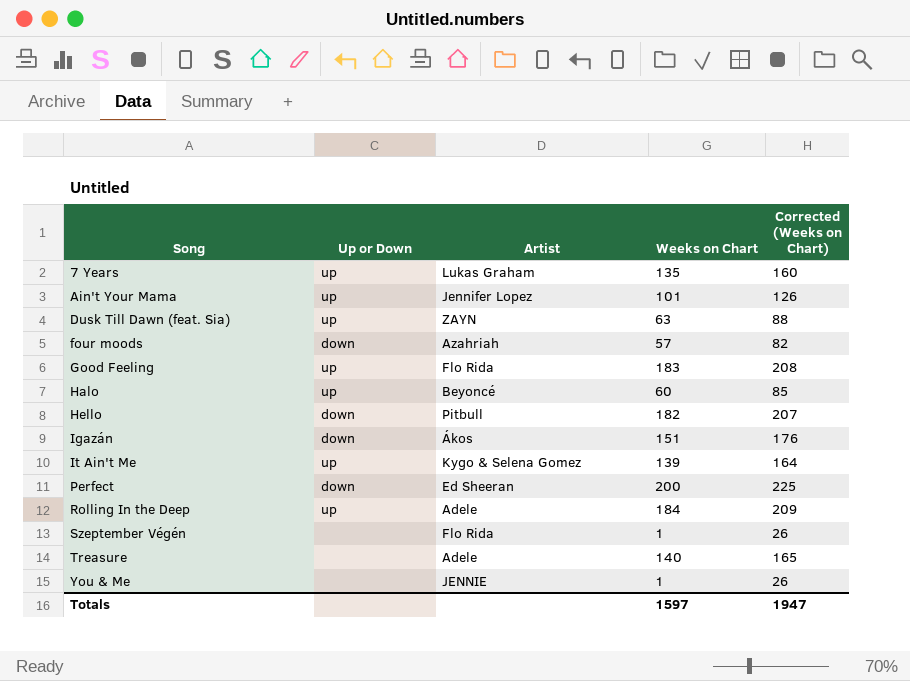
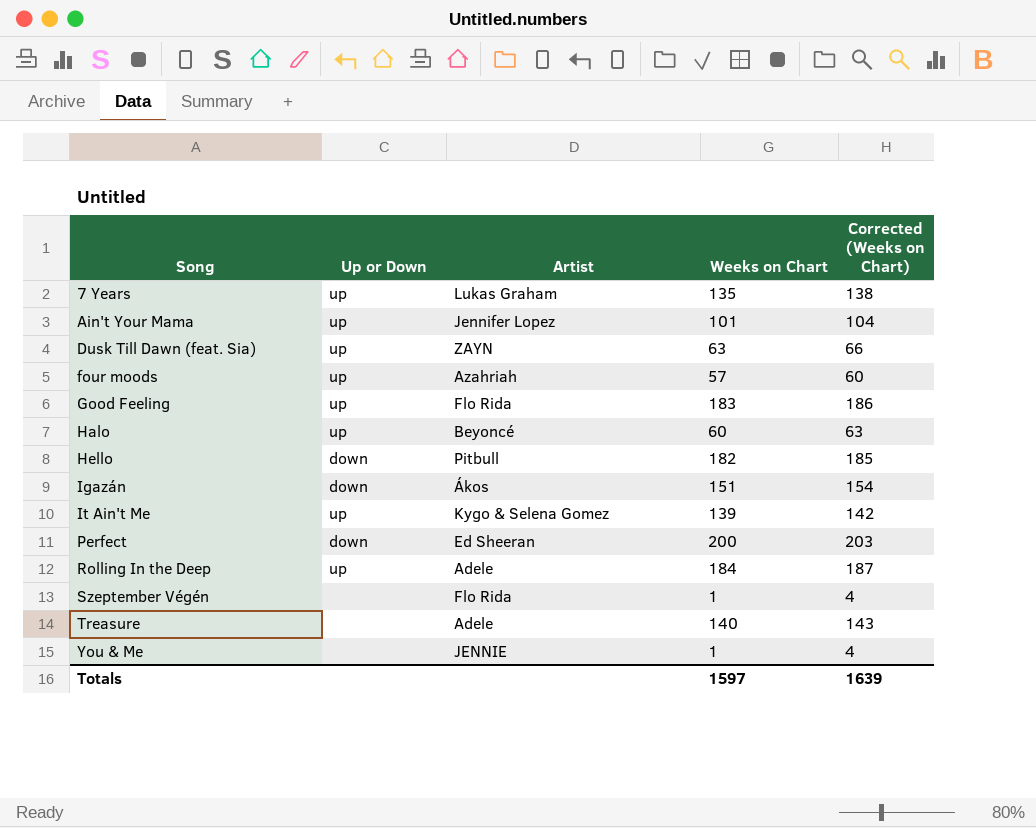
column Corrected (Weeks on Chart) | formula: [Weeks on Chart] + 25 -> [Weeks on Chart] + 3
four moods | Up or Down: down -> up
Totals | Corrected (Weeks on Chart): 1947 -> 1639

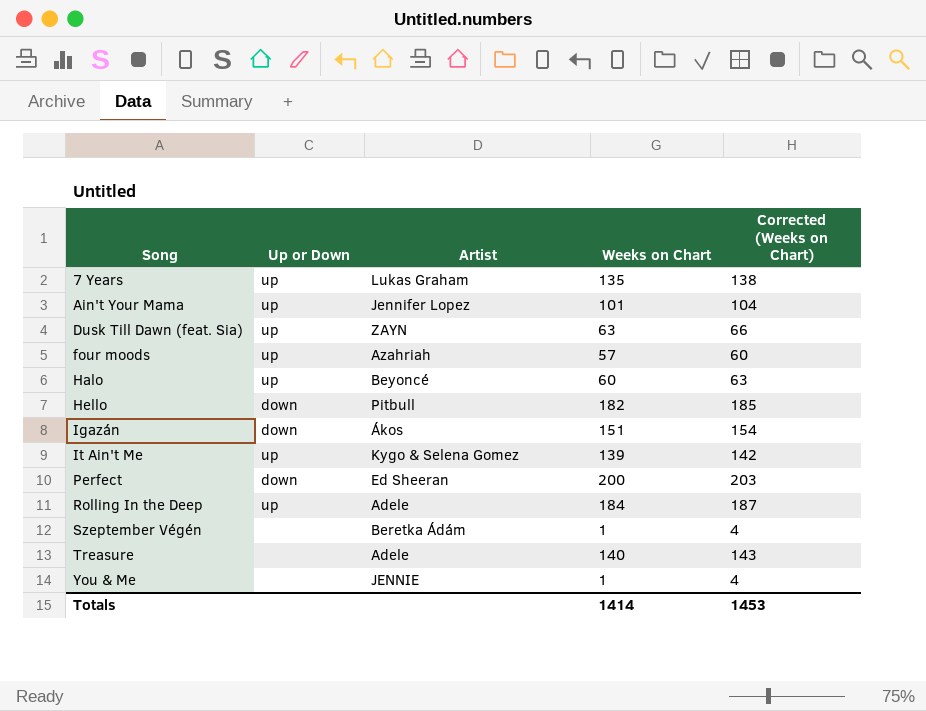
row Good Feeling: up | Flo Rida | 183 | 186 -> none
Szeptember Végén | Artist: Flo Rida -> Beretka Ádám
Totals | Weeks on Chart: 1597 -> 1414
Totals | Corrected (Weeks on Chart): 1639 -> 1453

